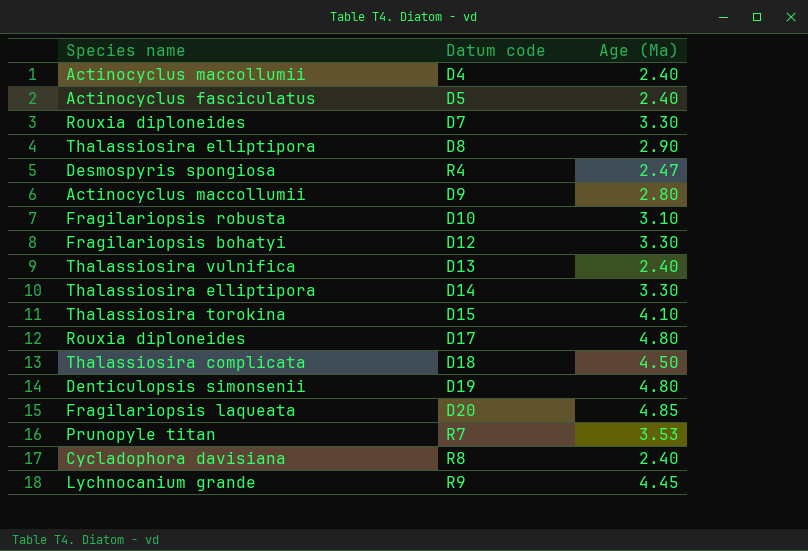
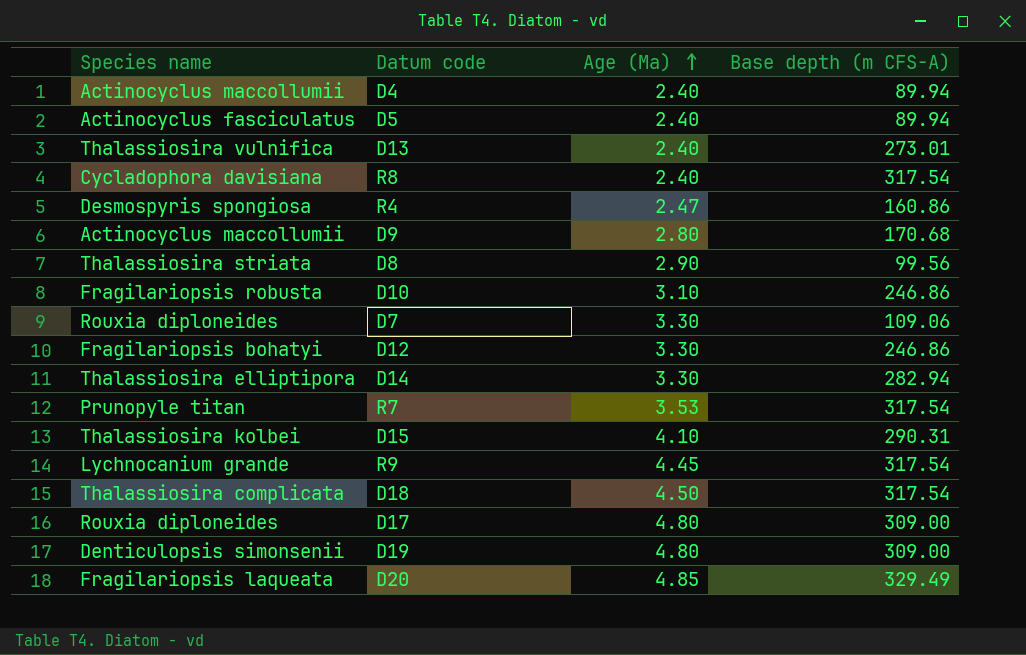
row order: none -> Age (Ma) ascending
column Base depth (m CFS-A) | position: none -> 4
D8 | Species name: Thalassiosira elliptipora -> Thalassiosira striata
D15 | Species name: Thalassiosira torokina -> Thalassiosira kolbei

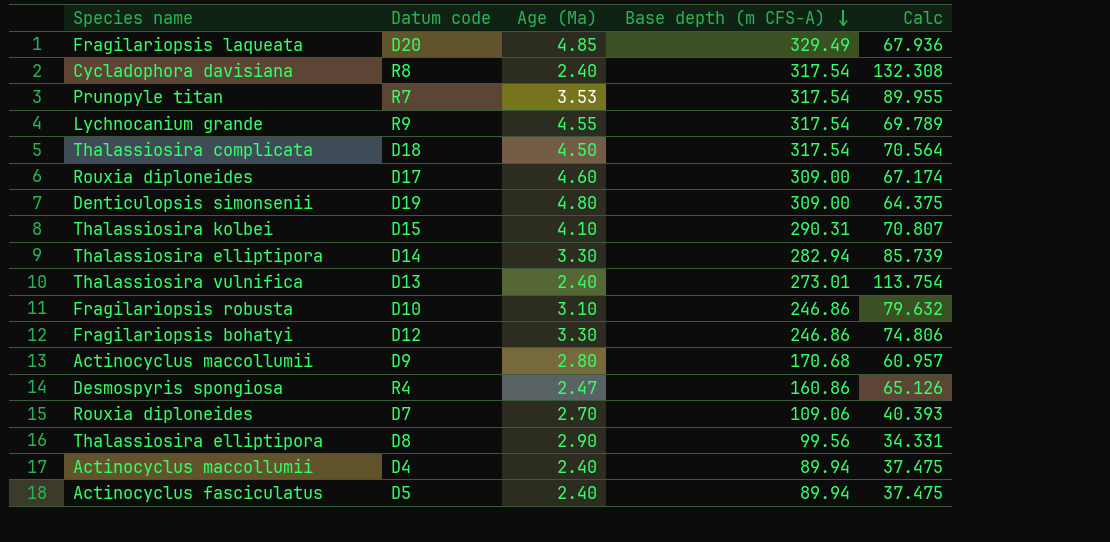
row order: Age (Ma) ascending -> Base depth (m CFS-A) descending
column Calc | formula: none -> [Base depth (m CFS-A)] / [Age (Ma)]
R9 | Age (Ma): 4.45 -> 4.55
D17 | Age (Ma): 4.80 -> 4.60
D7 | Age (Ma): 3.30 -> 2.70
D8 | Species name: Thalassiosira striata -> Thalassiosira elliptipora

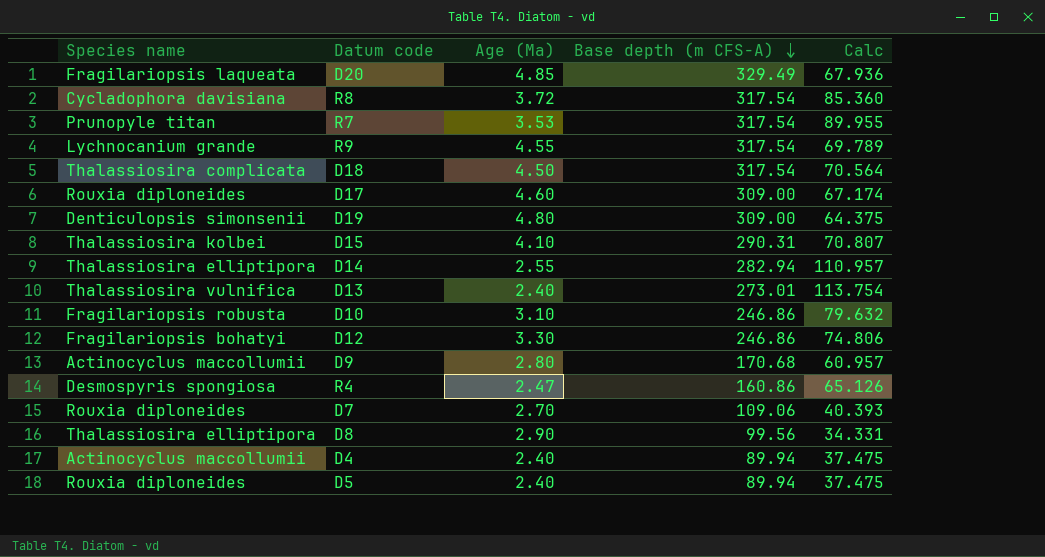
R8 | Age (Ma): 2.40 -> 3.72
R8 | Calc: 132.308 -> 85.360
D14 | Age (Ma): 3.30 -> 2.55
D14 | Calc: 85.739 -> 110.957
D5 | Species name: Actinocyclus fasciculatus -> Rouxia diploneides

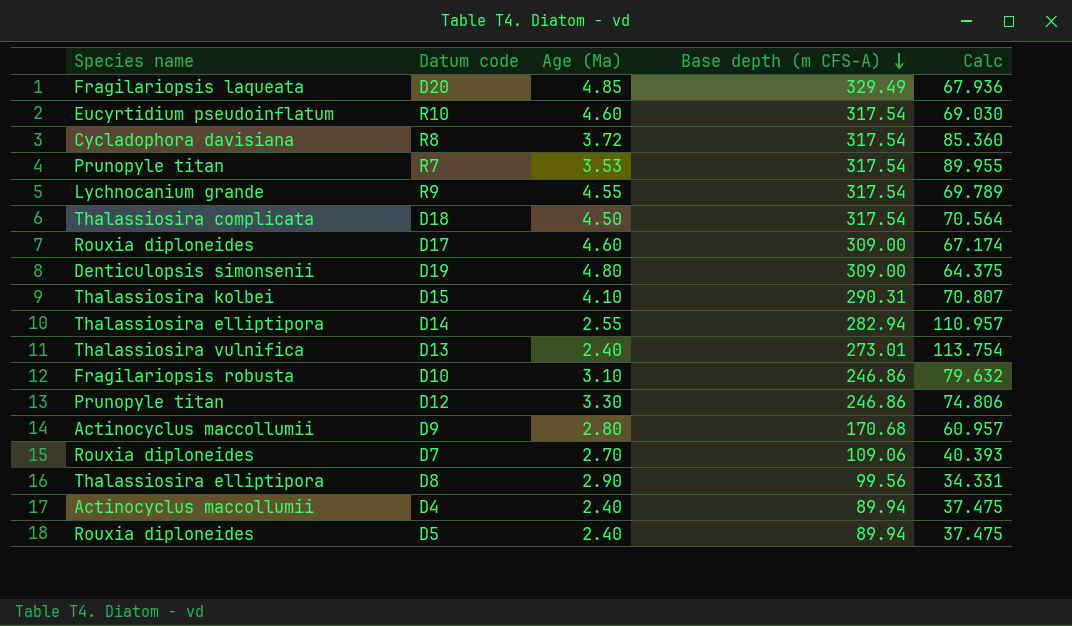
row R4: Desmospyris spongiosa | 2.47 | 160.86 | 65.126 -> none
row R10: none -> Eucyrtidium pseudoinflatum | 4.60 | 317.54 | 69.030
D12 | Species name: Fragilariopsis bohatyi -> Prunopyle titan

